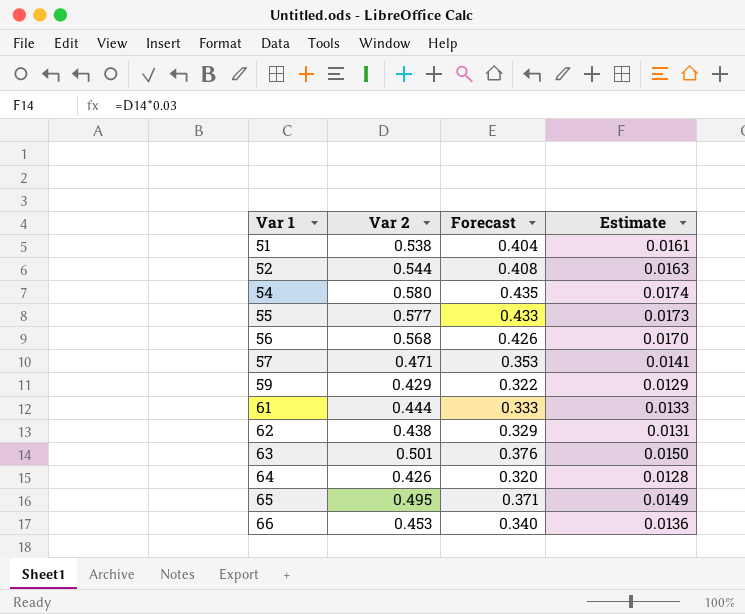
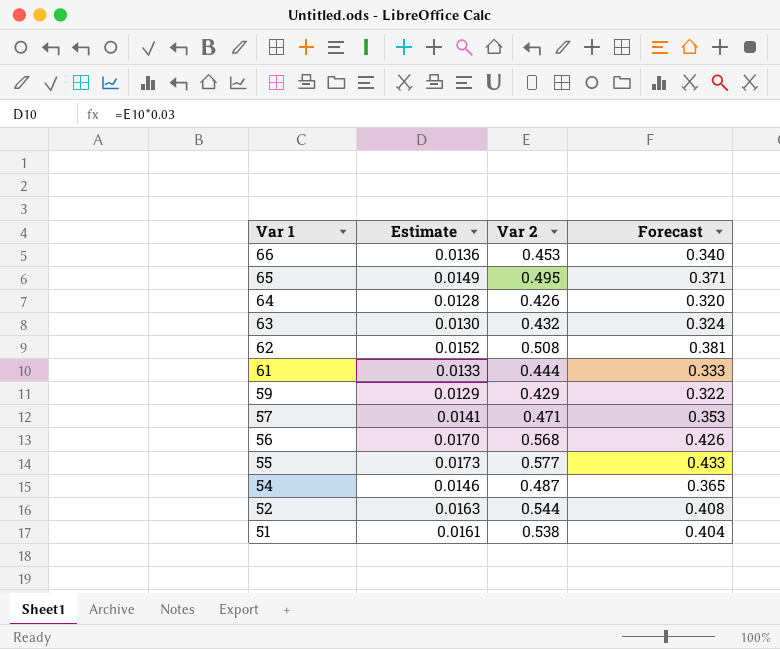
row order: Var 1 ascending -> Var 1 descending
column Estimate | position: 4 -> 2
63 | Estimate: 0.0150 -> 0.0130
63 | Var 2: 0.501 -> 0.432
63 | Forecast: 0.376 -> 0.324
62 | Estimate: 0.0131 -> 0.0152
62 | Var 2: 0.438 -> 0.508
62 | Forecast: 0.329 -> 0.381
54 | Estimate: 0.0174 -> 0.0146
54 | Var 2: 0.580 -> 0.487
54 | Forecast: 0.435 -> 0.365

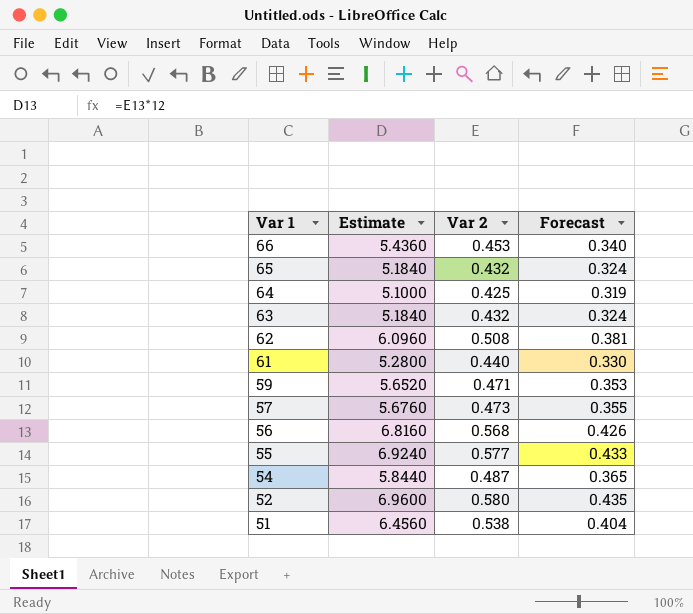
column Estimate | formula: [Var 2] * 0.03 -> [Var 2] * 12
65 | Var 2: 0.495 -> 0.432
65 | Forecast: 0.371 -> 0.324
64 | Var 2: 0.426 -> 0.425
64 | Forecast: 0.320 -> 0.319
61 | Var 2: 0.444 -> 0.440
61 | Forecast: 0.333 -> 0.330
59 | Var 2: 0.429 -> 0.471
59 | Forecast: 0.322 -> 0.353
57 | Var 2: 0.471 -> 0.473
57 | Forecast: 0.353 -> 0.355
52 | Var 2: 0.544 -> 0.580
52 | Forecast: 0.408 -> 0.435

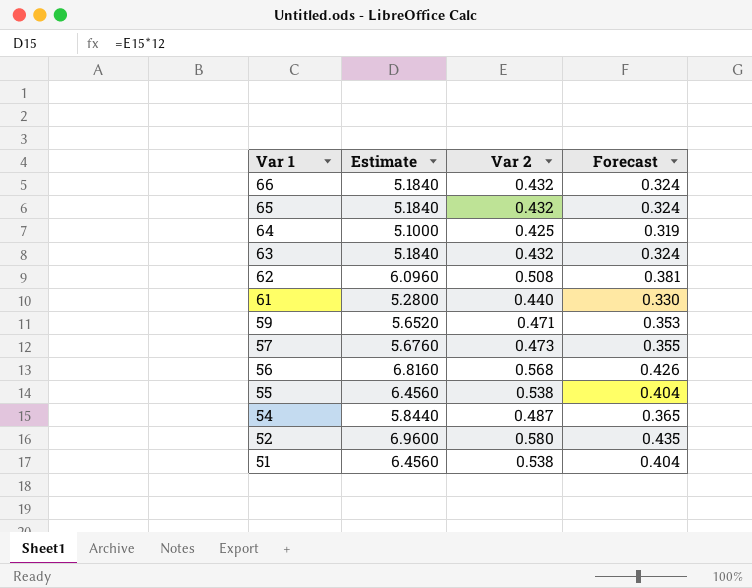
66 | Estimate: 5.4360 -> 5.1840
66 | Var 2: 0.453 -> 0.432
66 | Forecast: 0.340 -> 0.324
55 | Estimate: 6.9240 -> 6.4560
55 | Var 2: 0.577 -> 0.538
55 | Forecast: 0.433 -> 0.404

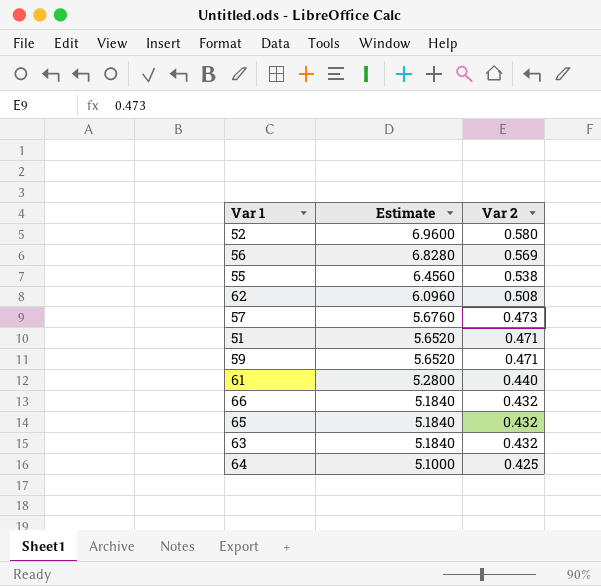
row order: Var 1 descending -> Estimate descending
column Forecast | formula: [Var 2] * 0.75 -> none
row 54: 5.8440 | 0.487 | 0.365 -> none
56 | Estimate: 6.8160 -> 6.8280
56 | Var 2: 0.568 -> 0.569
51 | Estimate: 6.4560 -> 5.6520
51 | Var 2: 0.538 -> 0.471

